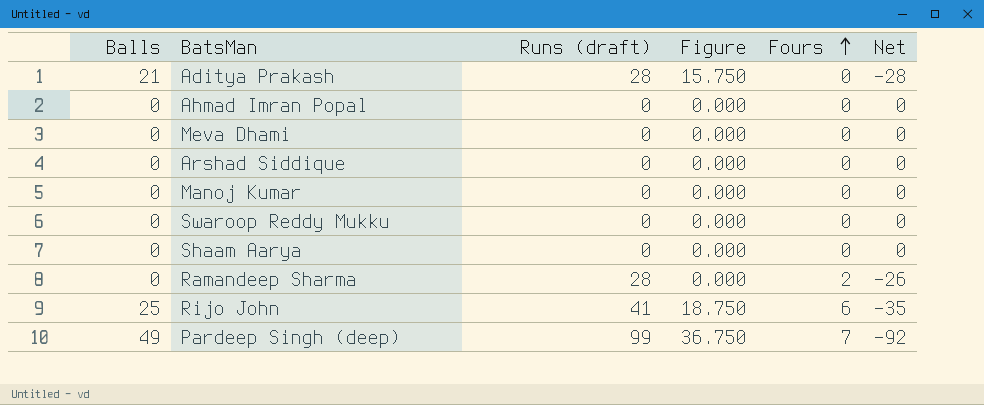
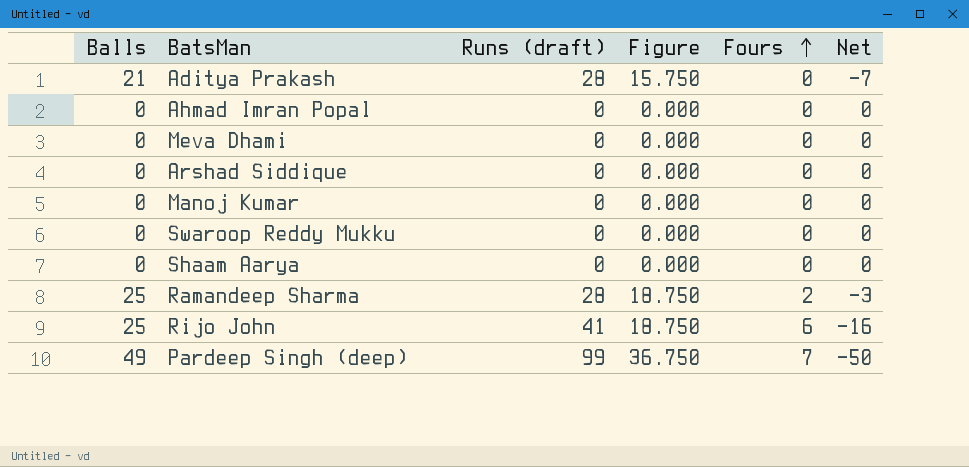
column Net | formula: [Fours] - [Runs (draft)] -> [Balls] - [Runs (draft)]
Ramandeep Sharma | Balls: 0 -> 25
Ramandeep Sharma | Figure: 0.000 -> 18.750

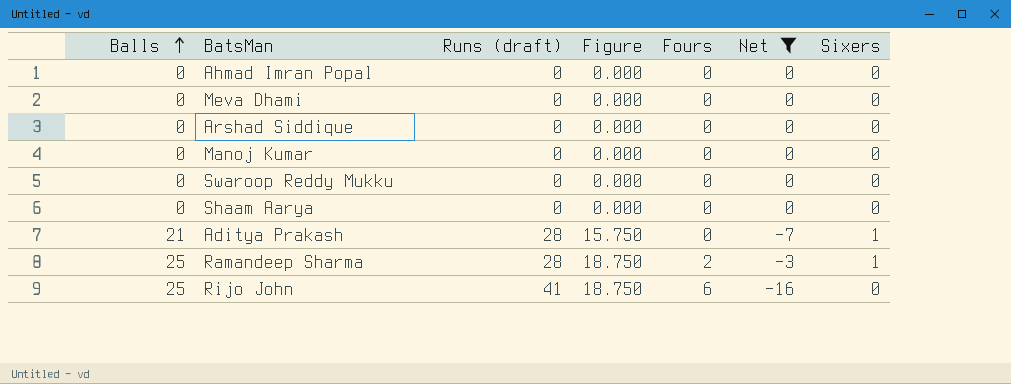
filter: none -> Net != -50
row order: Fours ascending -> Balls ascending
column Sixers | position: none -> 7

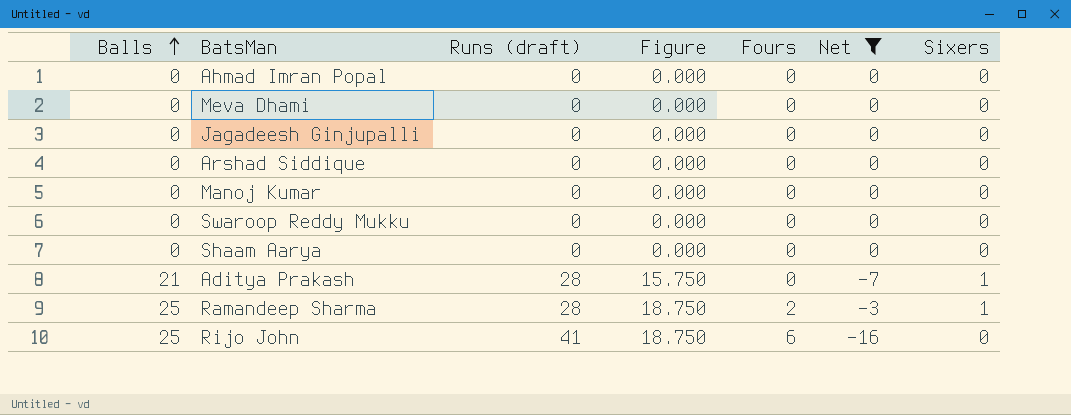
row Jagadeesh Ginjupalli: none -> 0 | 0 | 0.000 | 0 | 0 | 0

